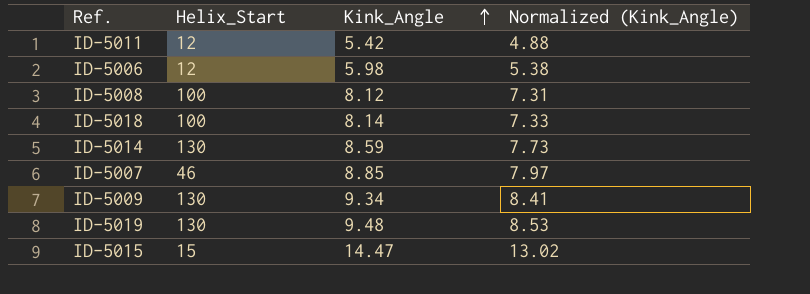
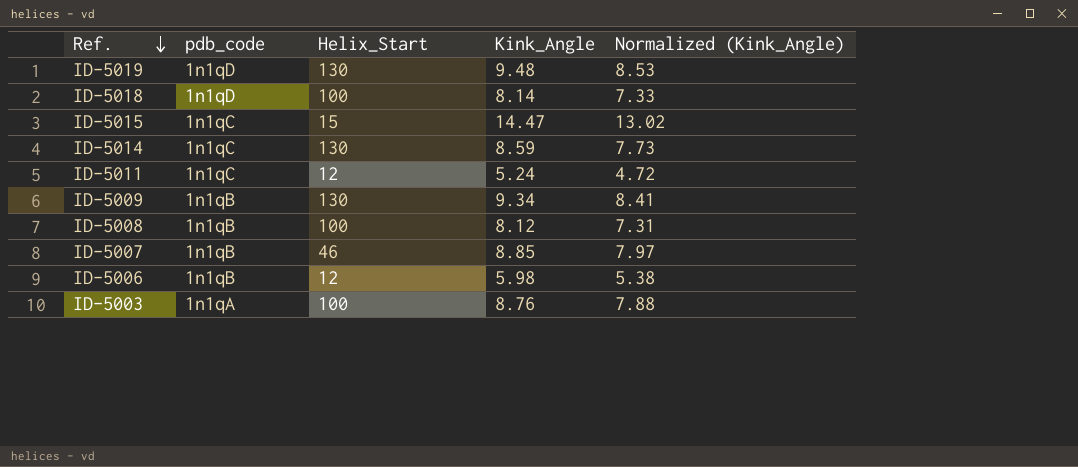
row order: Kink_Angle ascending -> Ref. descending
column pdb_code | position: none -> 2
ID-5011 | Kink_Angle: 5.42 -> 5.24
ID-5011 | Normalized (Kink_Angle): 4.88 -> 4.72
row ID-5003: none -> 1n1qA | 100 | 8.76 | 7.88

